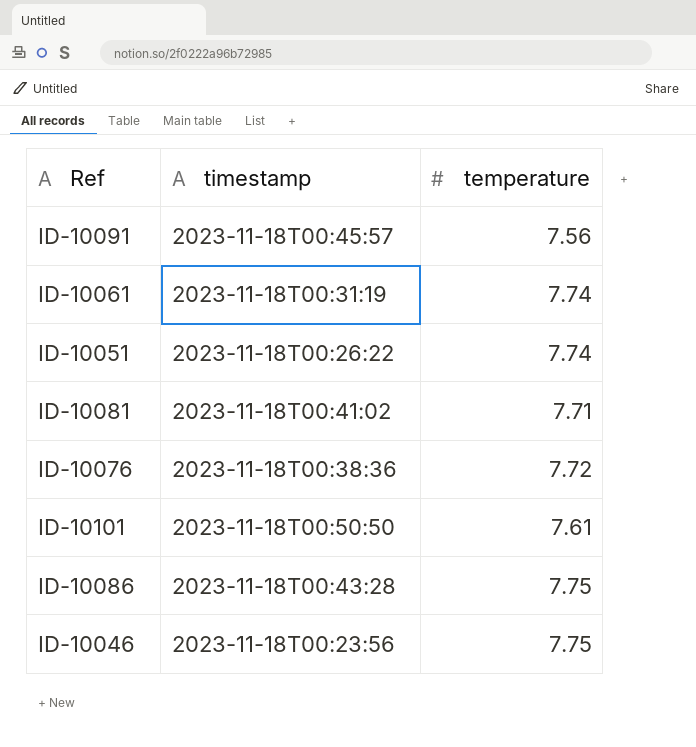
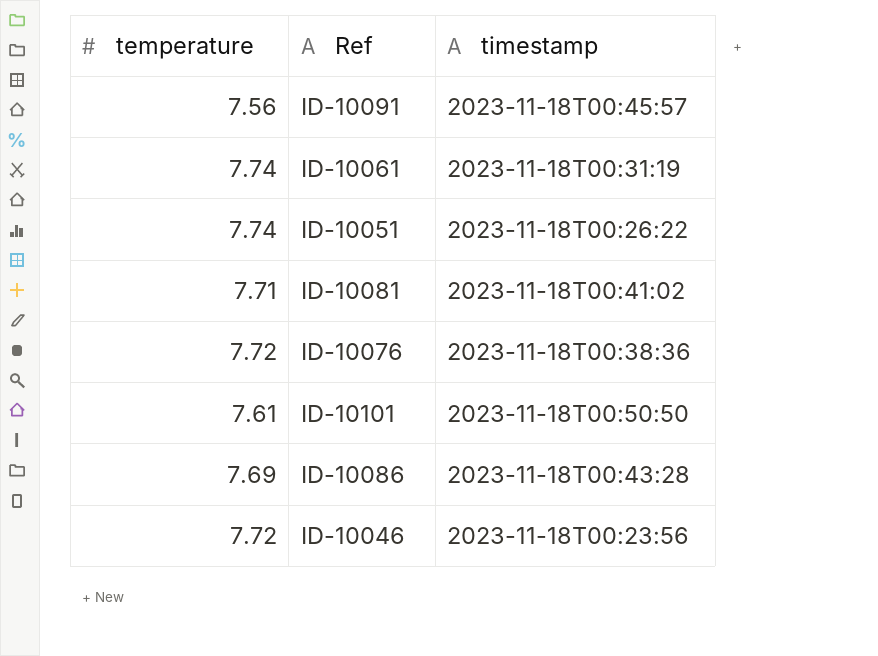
column temperature | position: 3 -> 1
ID-10086 | temperature: 7.75 -> 7.69
ID-10046 | temperature: 7.75 -> 7.72

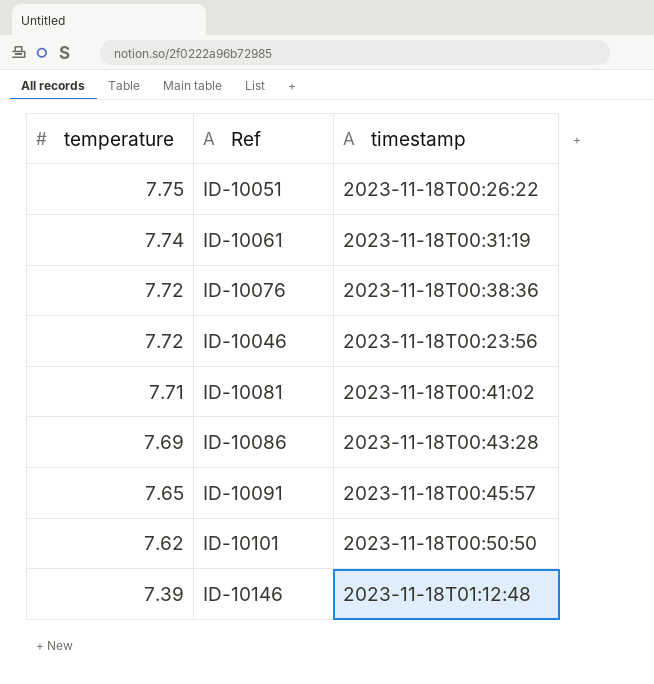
row order: none -> temperature descending
ID-10051 | temperature: 7.74 -> 7.75
ID-10091 | temperature: 7.56 -> 7.65
ID-10101 | temperature: 7.61 -> 7.62
row ID-10146: none -> 7.39 | 2023-11-18T01:12:48

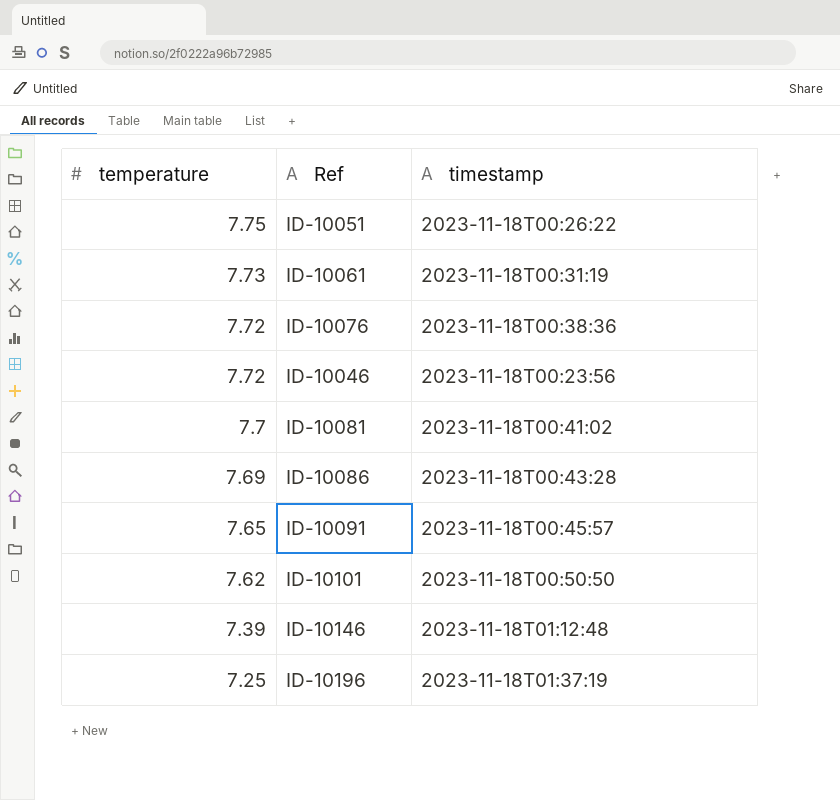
ID-10061 | temperature: 7.74 -> 7.73
ID-10081 | temperature: 7.71 -> 7.7
row ID-10196: none -> 7.25 | 2023-11-18T01:37:19

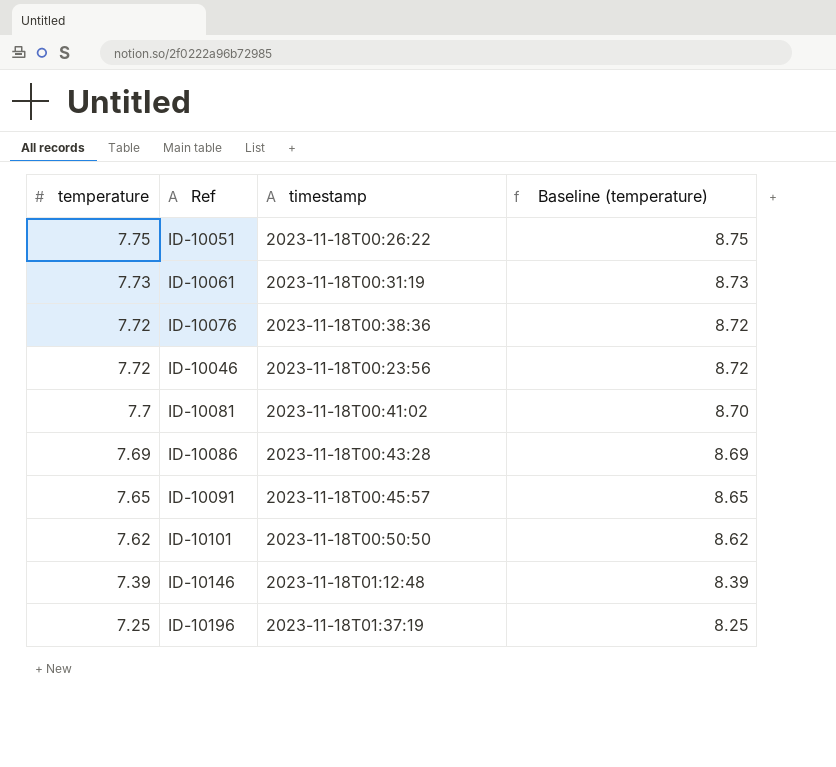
column Baseline (temperature) | formula: none -> [temperature] + 1

